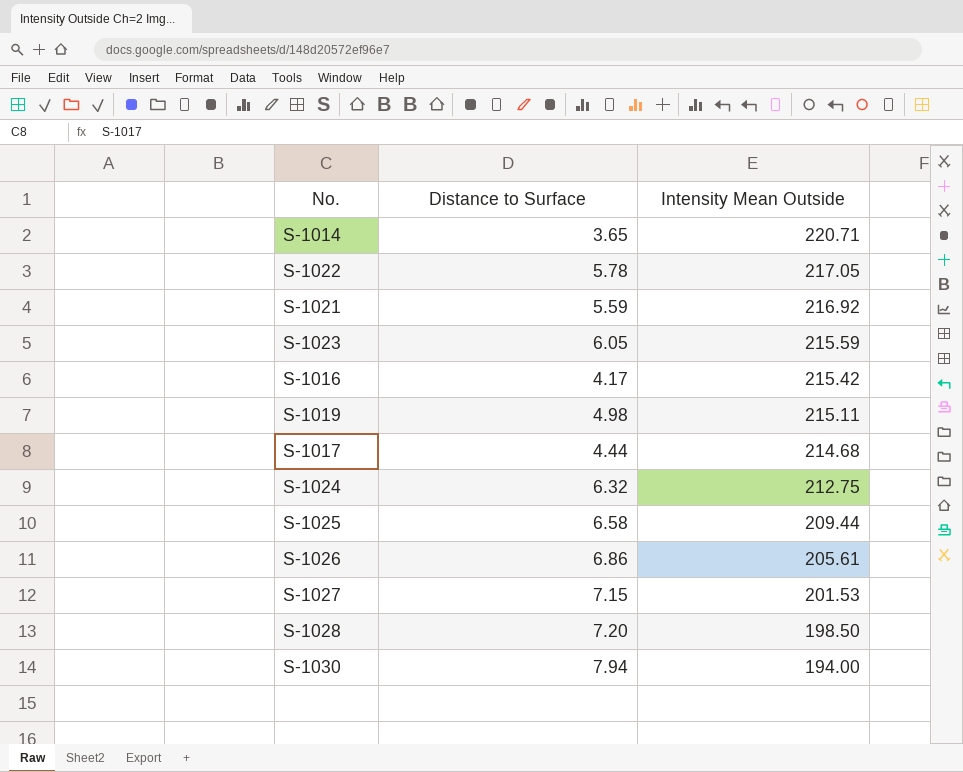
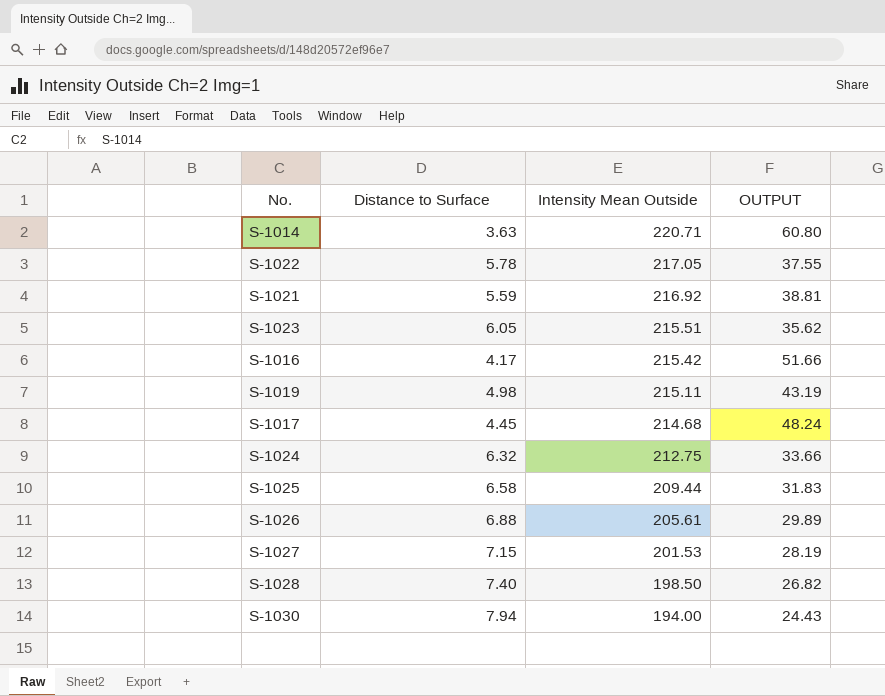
column OUTPUT | formula: none -> [Intensity Mean Outside] / [Distance to Surface]
S-1014 | Distance to Surface: 3.65 -> 3.63
S-1023 | Intensity Mean Outside: 215.59 -> 215.51
S-1017 | Distance to Surface: 4.44 -> 4.45
S-1026 | Distance to Surface: 6.86 -> 6.88
S-1028 | Distance to Surface: 7.20 -> 7.40

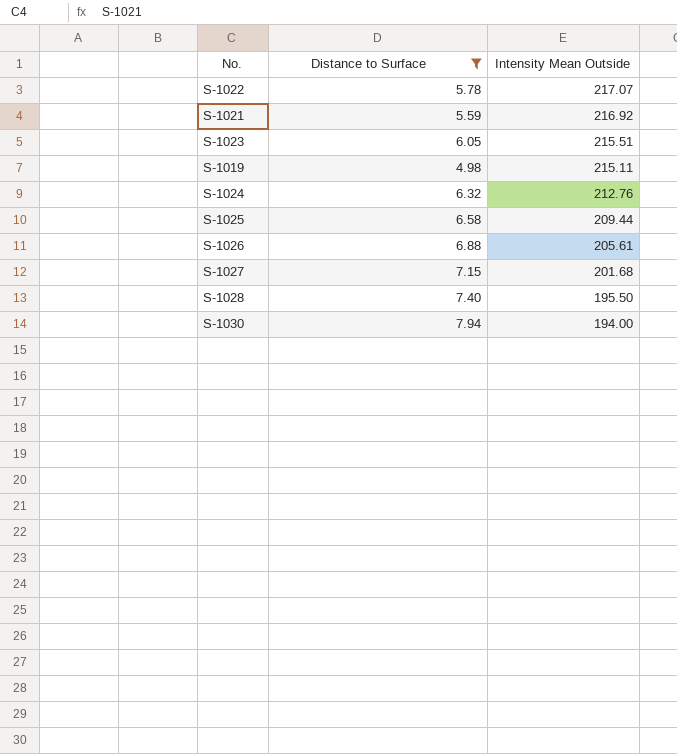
filter: none -> Distance to Surface >= 4.98
column OUTPUT | formula: [Intensity Mean Outside] / [Distance to Surface] -> none
S-1022 | Intensity Mean Outside: 217.05 -> 217.07
S-1024 | Intensity Mean Outside: 212.75 -> 212.76
S-1027 | Intensity Mean Outside: 201.53 -> 201.68
S-1028 | Intensity Mean Outside: 198.50 -> 195.50

